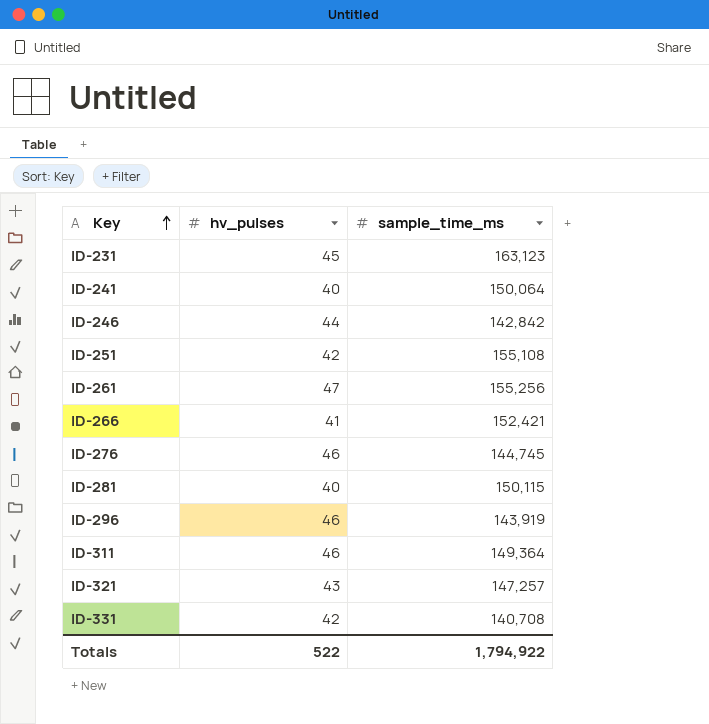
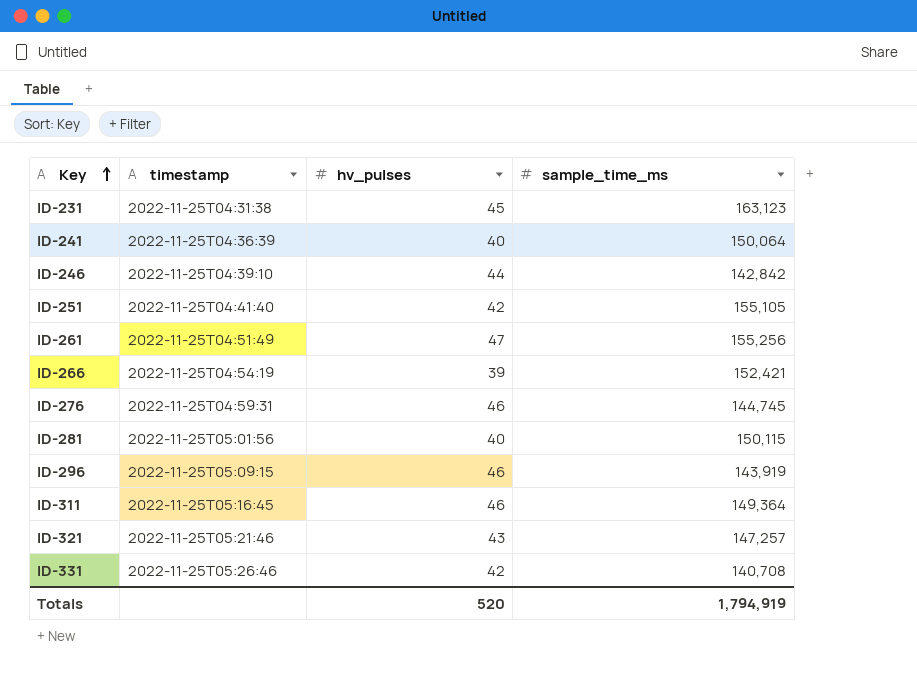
column timestamp | position: none -> 2
ID-251 | sample_time_ms: 155,108 -> 155,105
ID-266 | hv_pulses: 41 -> 39
Totals | hv_pulses: 522 -> 520
Totals | sample_time_ms: 1,794,922 -> 1,794,919

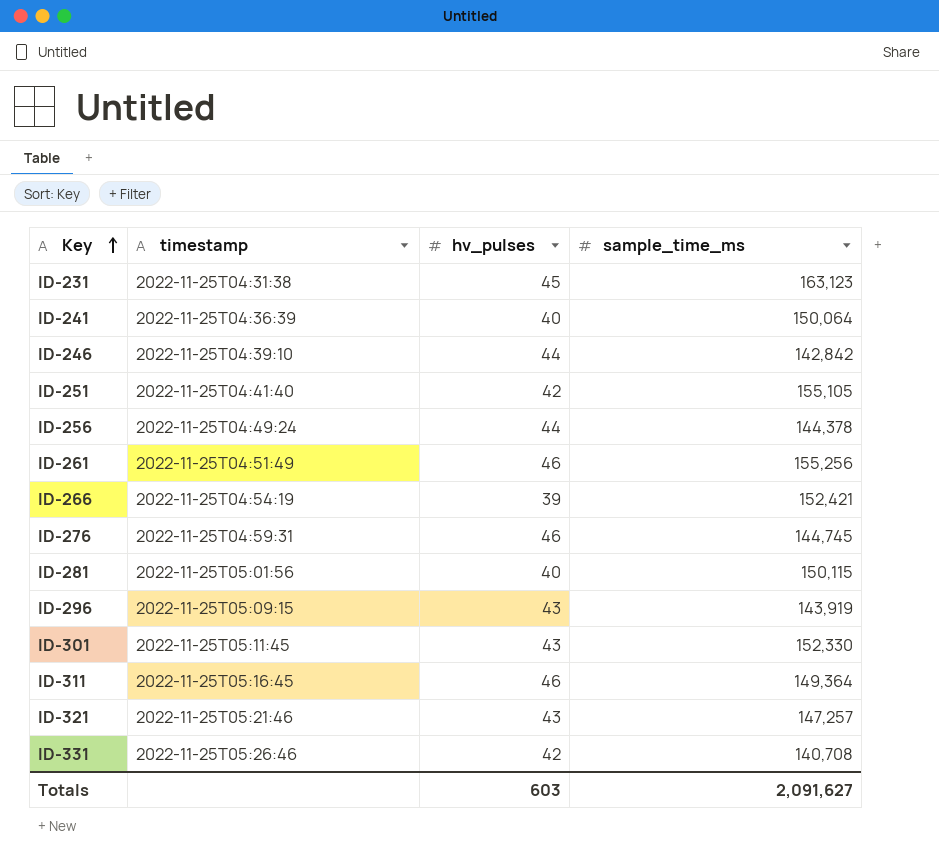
row ID-256: none -> 2022-11-25T04:49:24 | 44 | 144,378
ID-261 | hv_pulses: 47 -> 46
ID-296 | hv_pulses: 46 -> 43
row ID-301: none -> 2022-11-25T05:11:45 | 43 | 152,330
Totals | hv_pulses: 520 -> 603
Totals | sample_time_ms: 1,794,919 -> 2,091,627

